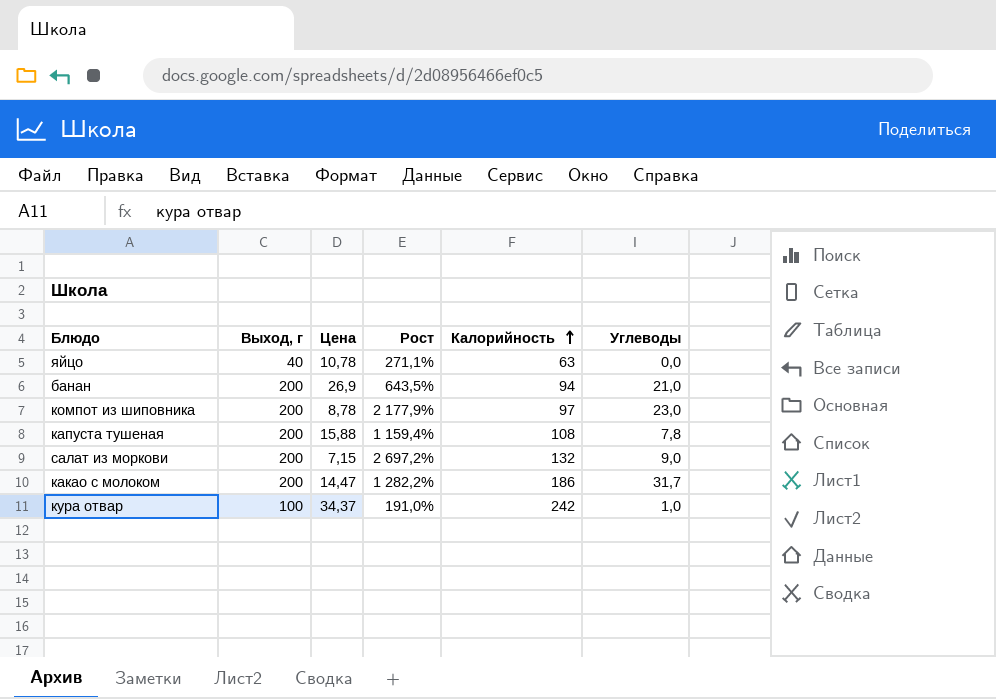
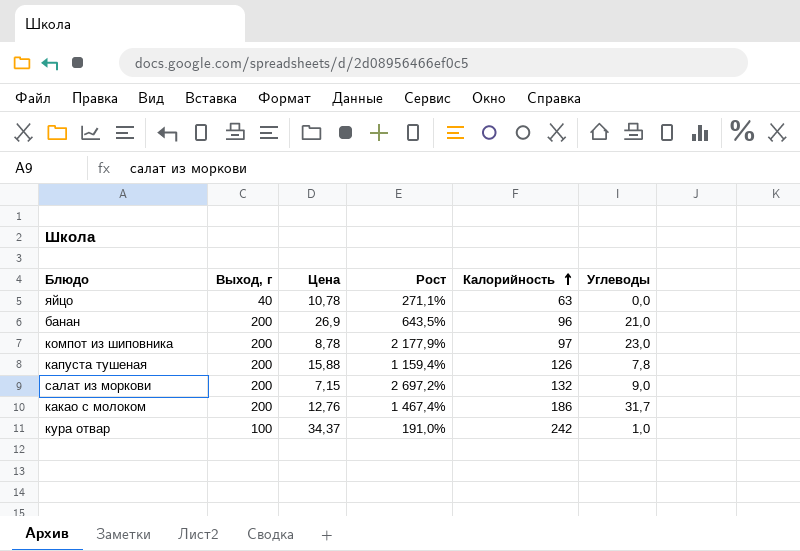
банан | Калорийность: 94 -> 96
капуста тушеная | Калорийность: 108 -> 126
какао с молоком | Цена: 14,47 -> 12,76
какао с молоком | Рост: 1 282,2% -> 1 467,4%

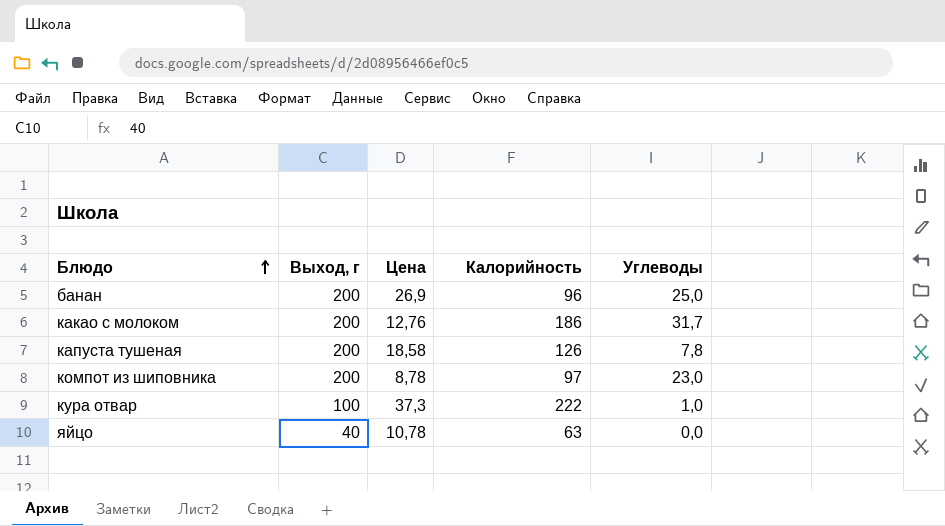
row order: Калорийность ascending -> Блюдо ascending
column Рост | formula: ([Выход, г] - [Цена]) / [Цена] -> none
row салат из моркови: 200 | 7,15 | 2 697,2% | 132 | 9,0 -> none
банан | Углеводы: 21,0 -> 25,0
капуста тушеная | Цена: 15,88 -> 18,58
кура отвар | Цена: 34,37 -> 37,3
кура отвар | Калорийность: 242 -> 222

